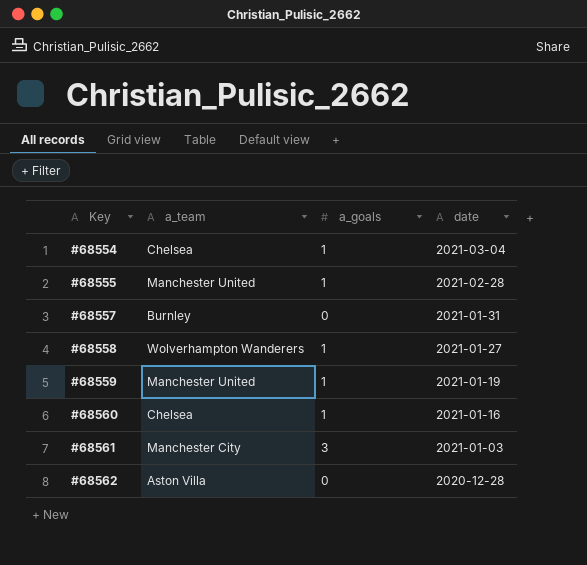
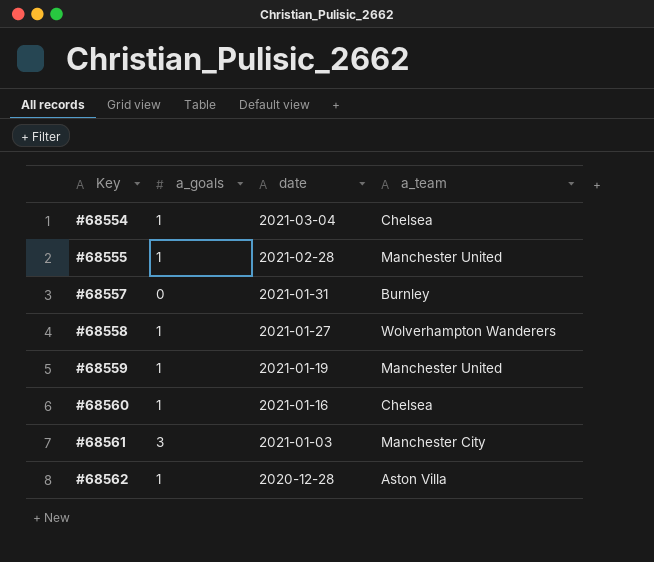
column a_team | position: 2 -> 4
#68562 | a_goals: 0 -> 1

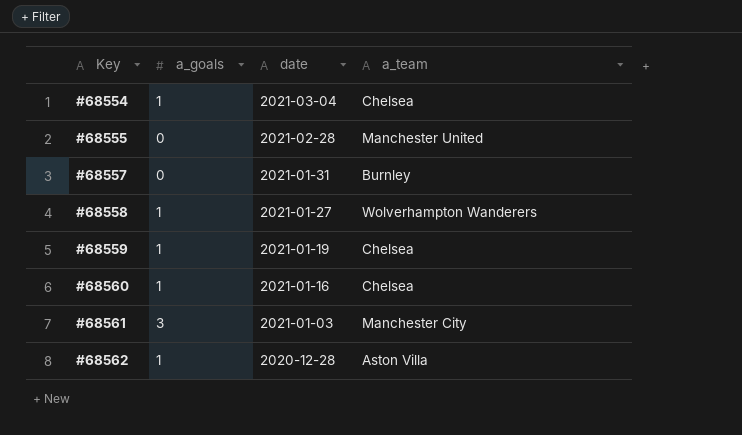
#68555 | a_goals: 1 -> 0
#68559 | a_team: Manchester United -> Chelsea

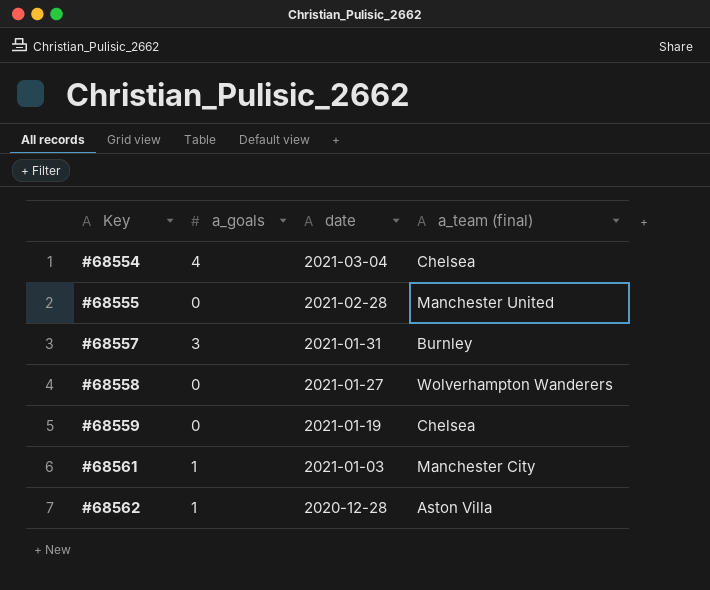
column name: a_team -> a_team (final)
row #68560: 1 | 2021-01-16 | Chelsea -> none
#68554 | a_goals: 1 -> 4
#68557 | a_goals: 0 -> 3
#68558 | a_goals: 1 -> 0
#68559 | a_goals: 1 -> 0
#68561 | a_goals: 3 -> 1

